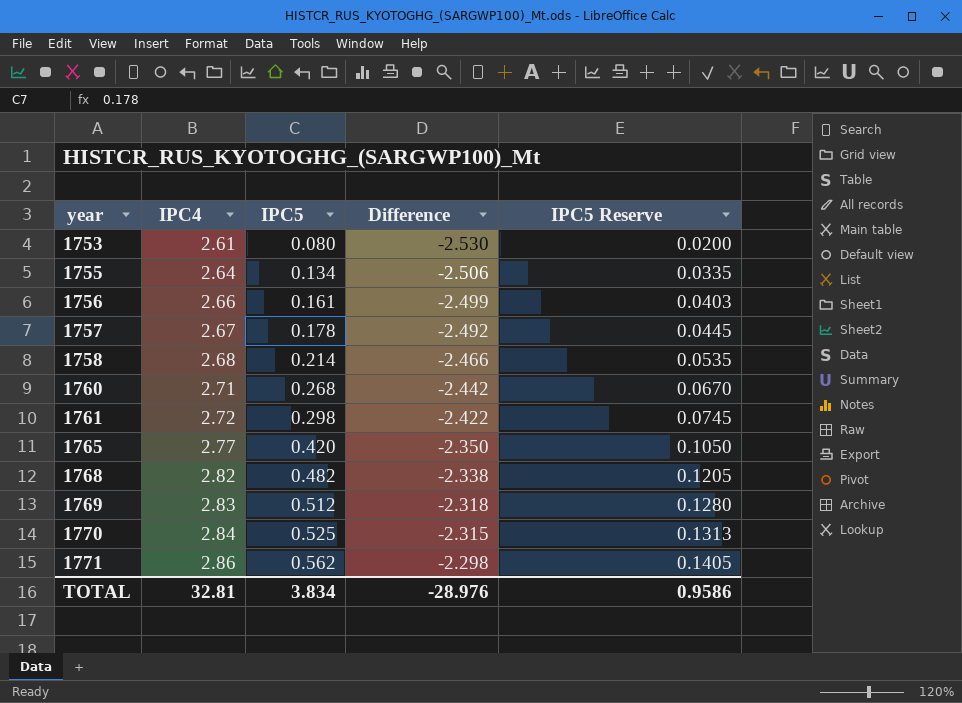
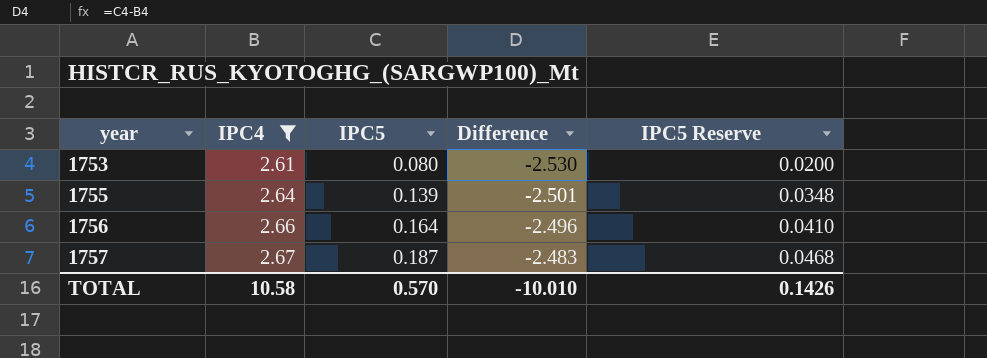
filter: none -> IPC4 <= 2.67
1755 | IPC5: 0.134 -> 0.139
1755 | Difference: -2.506 -> -2.501
1755 | IPC5 Reserve: 0.0335 -> 0.0348
1756 | IPC5: 0.161 -> 0.164
1756 | Difference: -2.499 -> -2.496
1756 | IPC5 Reserve: 0.0403 -> 0.0410
1757 | IPC5: 0.178 -> 0.187
1757 | Difference: -2.492 -> -2.483
1757 | IPC5 Reserve: 0.0445 -> 0.0468
TOTAL | IPC4: 32.81 -> 10.58
TOTAL | IPC5: 3.834 -> 0.570
TOTAL | Difference: -28.976 -> -10.010
TOTAL | IPC5 Reserve: 0.9586 -> 0.1426

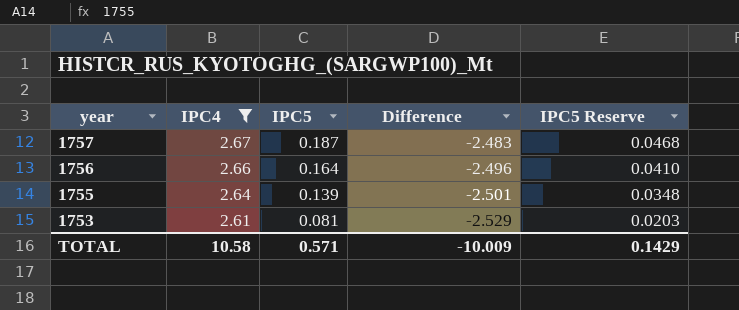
row order: year ascending -> year descending
1753 | IPC5: 0.080 -> 0.081
1753 | Difference: -2.530 -> -2.529
1753 | IPC5 Reserve: 0.0200 -> 0.0203
TOTAL | IPC5: 0.570 -> 0.571
TOTAL | Difference: -10.010 -> -10.009
TOTAL | IPC5 Reserve: 0.1426 -> 0.1429

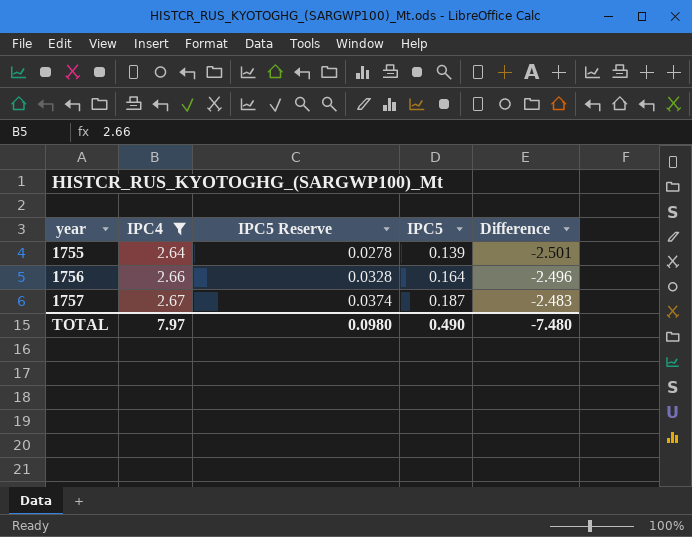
row order: year descending -> year ascending
column IPC5 Reserve | formula: [IPC5] * 0.25 -> [IPC5] * 0.2
column IPC5 Reserve | position: 5 -> 3
row 1753: 2.61 | 0.081 | -2.529 | 0.0203 -> none
TOTAL | IPC4: 10.58 -> 7.97
TOTAL | IPC5 Reserve: 0.1429 -> 0.0980
TOTAL | IPC5: 0.571 -> 0.490
TOTAL | Difference: -10.009 -> -7.480

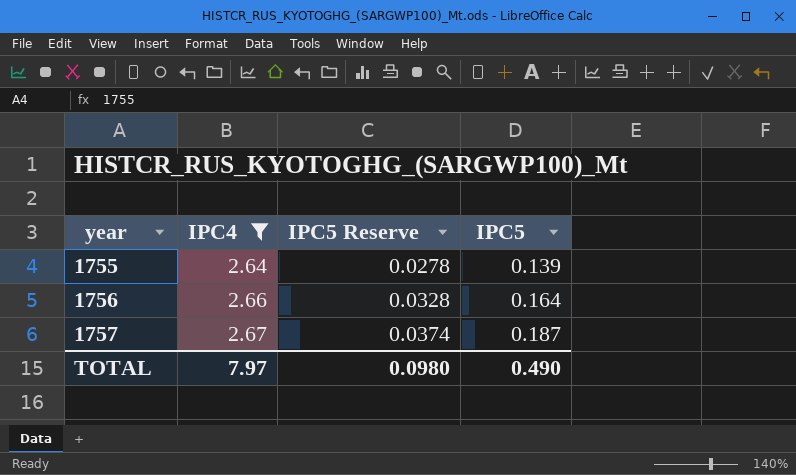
column Difference | formula: [IPC5] - [IPC4] -> none

